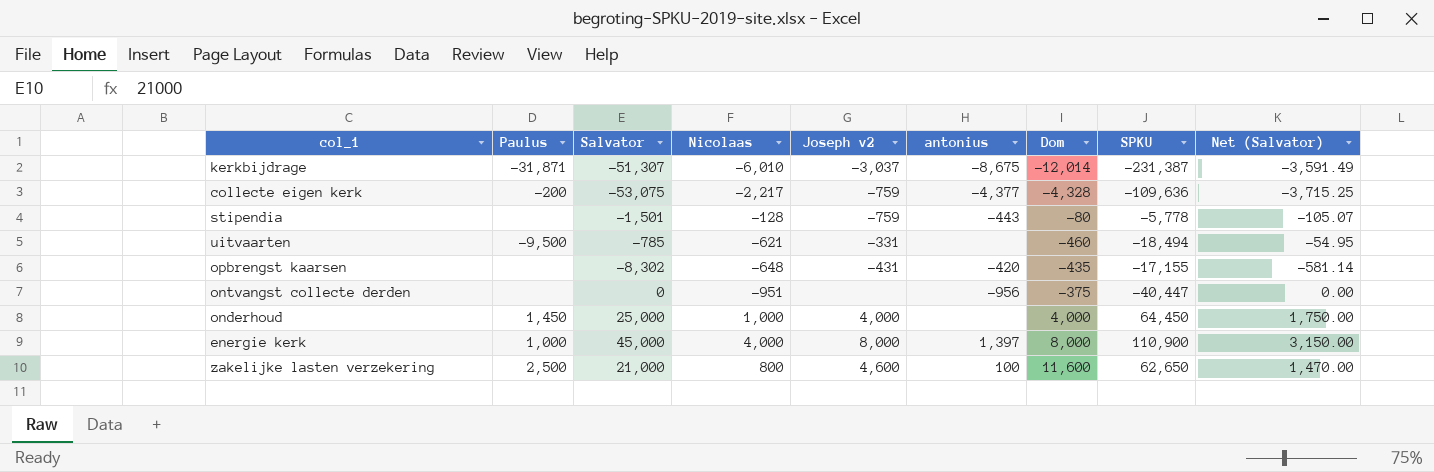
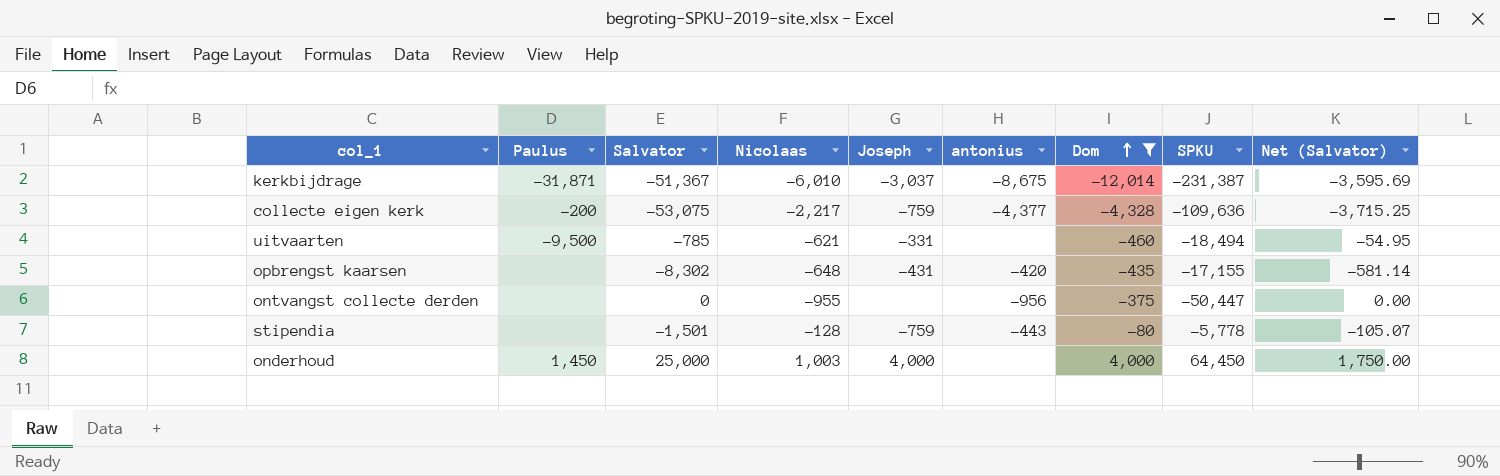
filter: none -> Dom <= 4,000
row order: none -> Dom ascending
column name: Joseph v2 -> Joseph
kerkbijdrage | Salvator: -51,307 -> -51,367
kerkbijdrage | Net (Salvator): -3,591.49 -> -3,595.69
ontvangst collecte derden | Nicolaas: -951 -> -955
ontvangst collecte derden | SPKU: -40,447 -> -50,447
onderhoud | Nicolaas: 1,000 -> 1,003

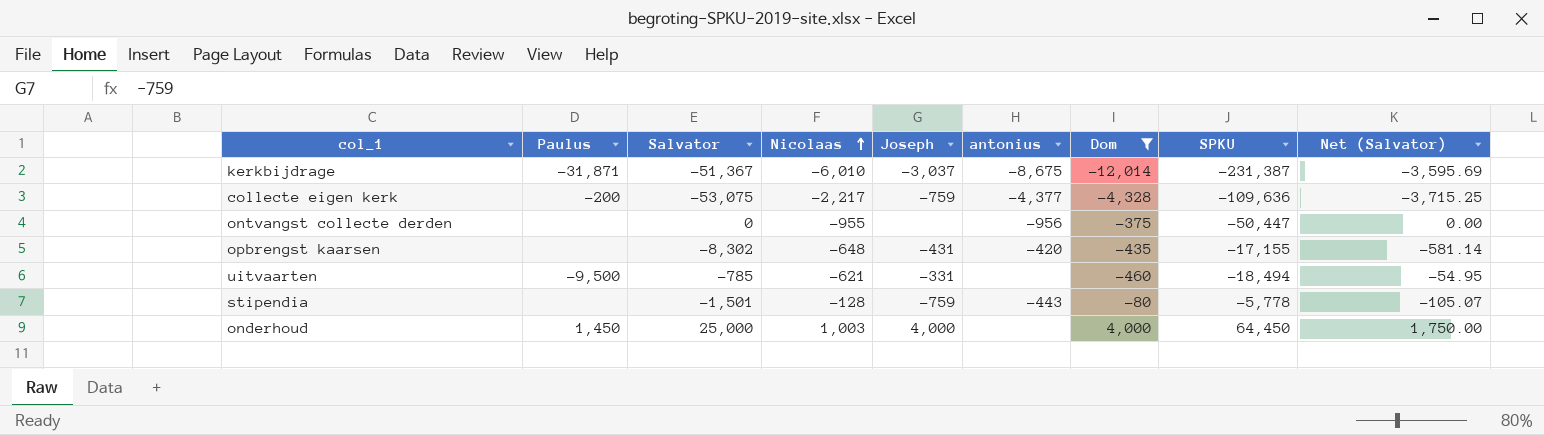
row order: Dom ascending -> Nicolaas ascending

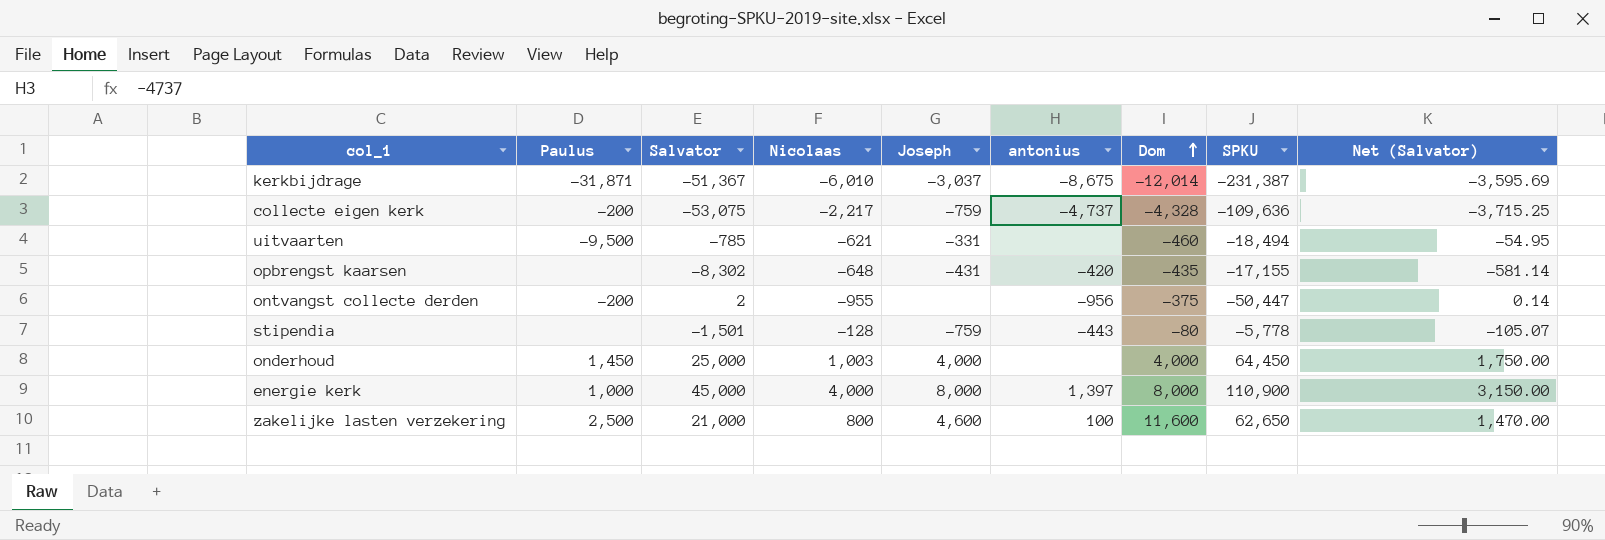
filter: Dom <= 4,000 -> none
row order: Nicolaas ascending -> Dom ascending
collecte eigen kerk | antonius: -4,377 -> -4,737
ontvangst collecte derden | Paulus: none -> -200
ontvangst collecte derden | Salvator: 0 -> 2
ontvangst collecte derden | Net (Salvator): 0.00 -> 0.14

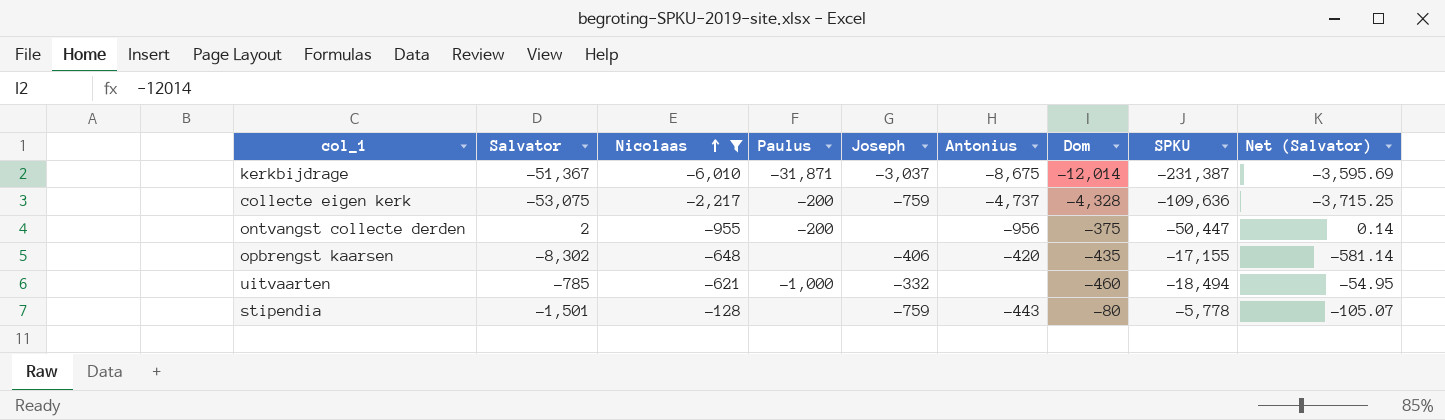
filter: none -> Nicolaas <= -128
row order: Dom ascending -> Nicolaas ascending
column Paulus | position: 2 -> 4
column name: antonius -> Antonius
opbrengst kaarsen | Joseph: -431 -> -406
uitvaarten | Paulus: -9,500 -> -1,000
uitvaarten | Joseph: -331 -> -332

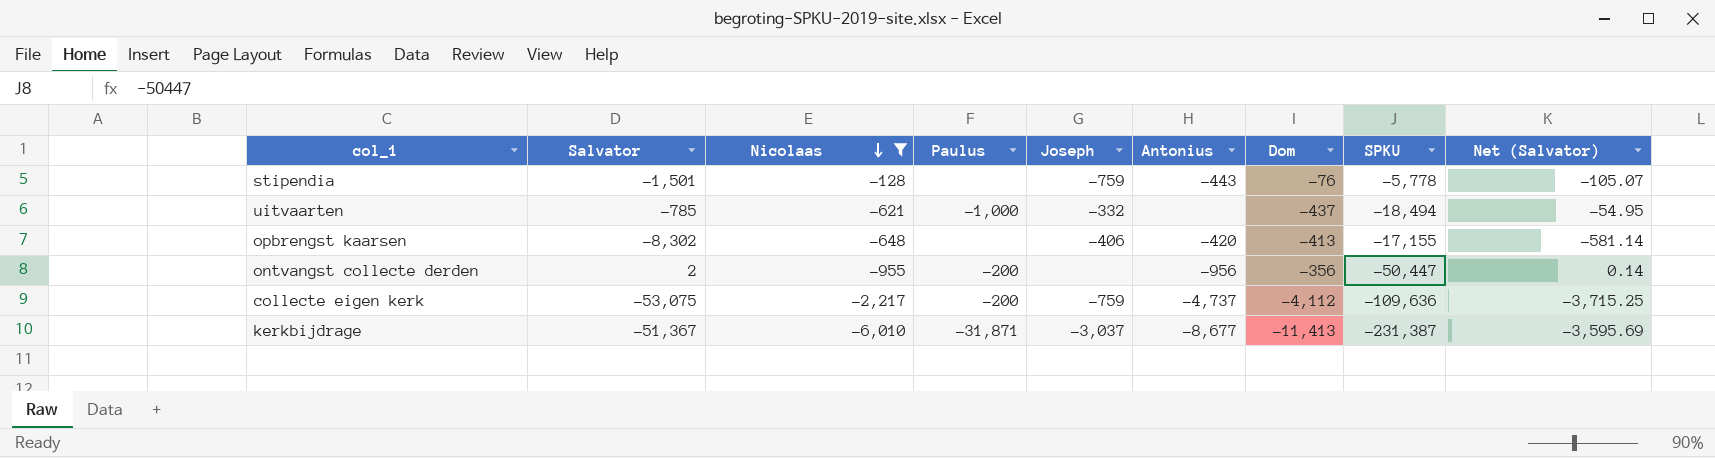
row order: Nicolaas ascending -> Nicolaas descending
stipendia | Dom: -80 -> -76
uitvaarten | Dom: -460 -> -437
opbrengst kaarsen | Dom: -435 -> -413
ontvangst collecte derden | Dom: -375 -> -356
collecte eigen kerk | Dom: -4,328 -> -4,112
kerkbijdrage | Antonius: -8,675 -> -8,677
kerkbijdrage | Dom: -12,014 -> -11,413

